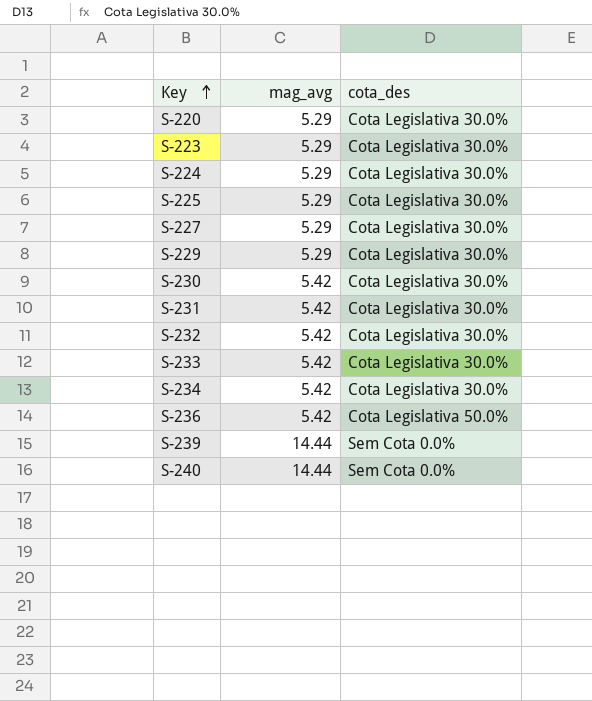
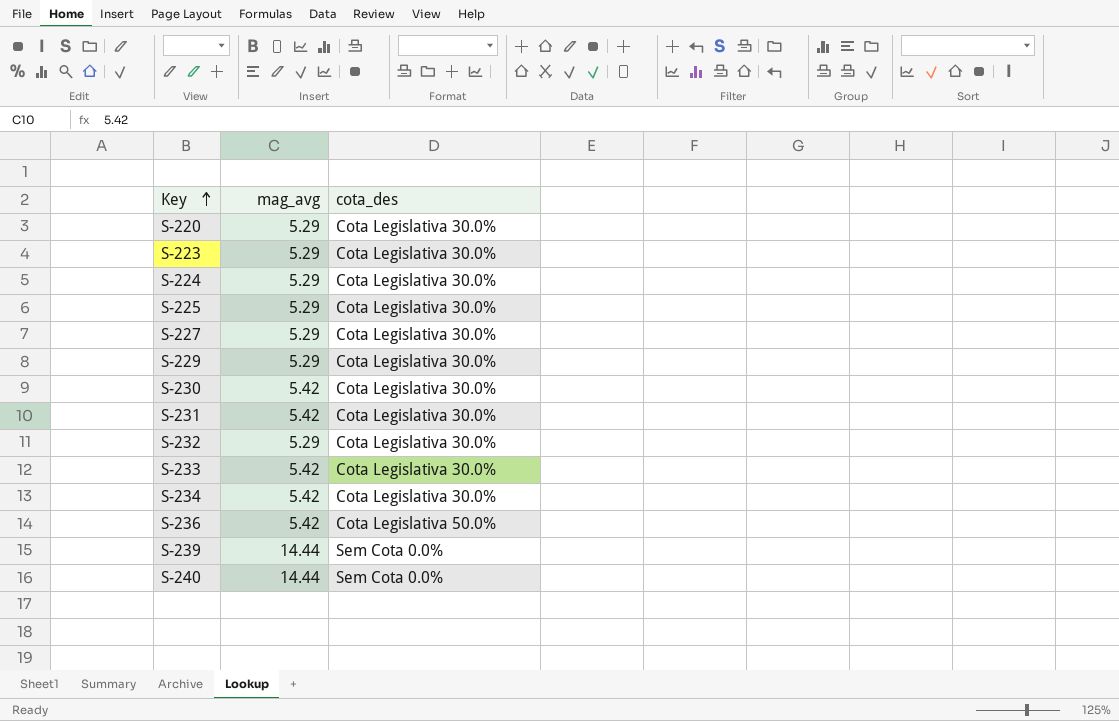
S-232 | mag_avg: 5.42 -> 5.29

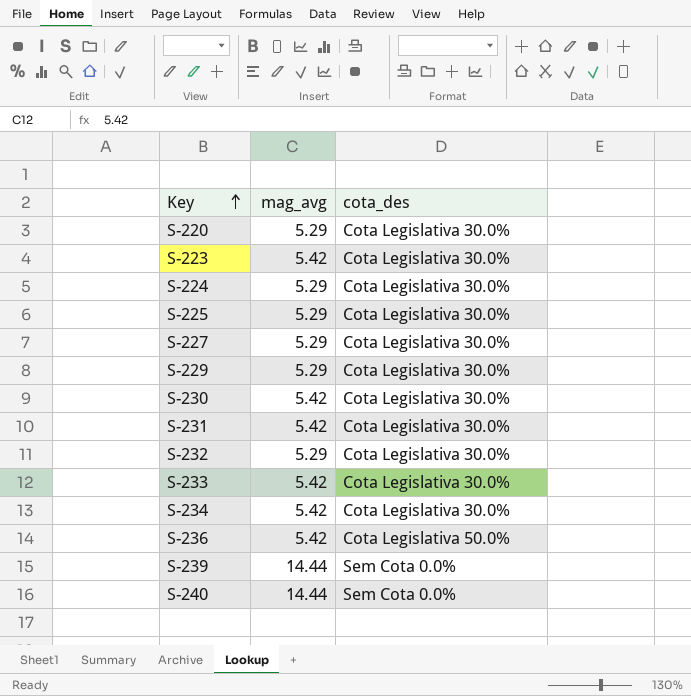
S-223 | mag_avg: 5.29 -> 5.42

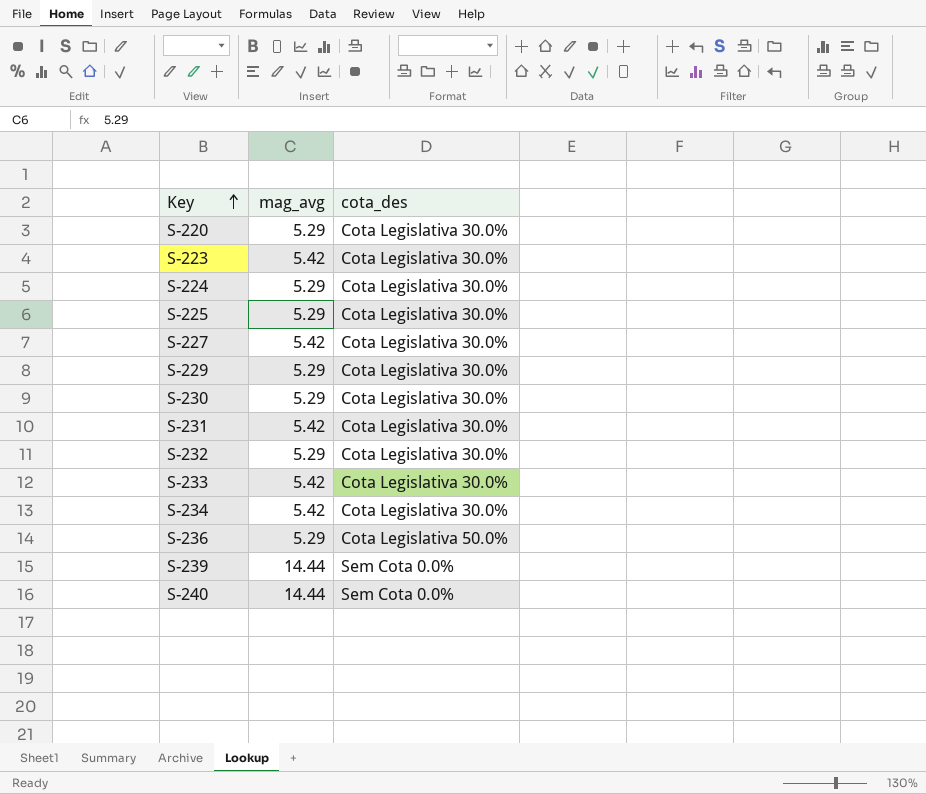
S-227 | mag_avg: 5.29 -> 5.42
S-230 | mag_avg: 5.42 -> 5.29
S-236 | mag_avg: 5.42 -> 5.29

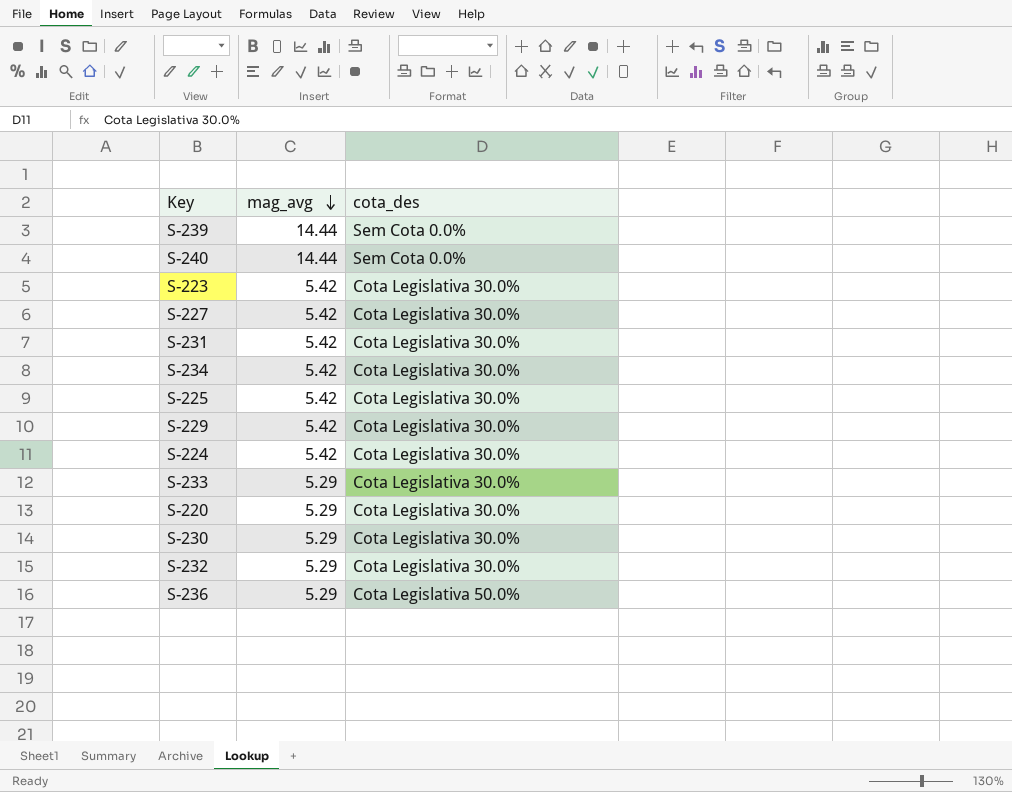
row order: Key ascending -> mag_avg descending
S-225 | mag_avg: 5.29 -> 5.42
S-229 | mag_avg: 5.29 -> 5.42
S-224 | mag_avg: 5.29 -> 5.42
S-233 | mag_avg: 5.42 -> 5.29

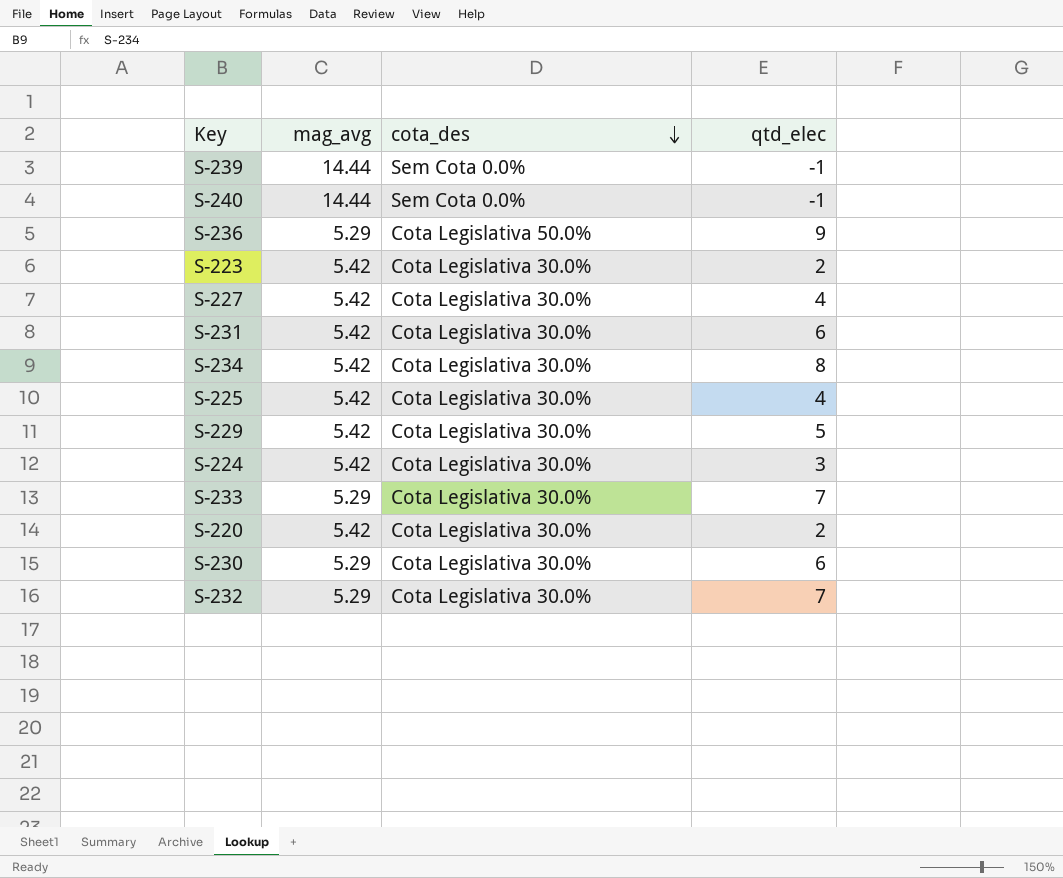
row order: mag_avg descending -> cota_des descending
column qtd_elec | position: none -> 4
S-220 | mag_avg: 5.29 -> 5.42

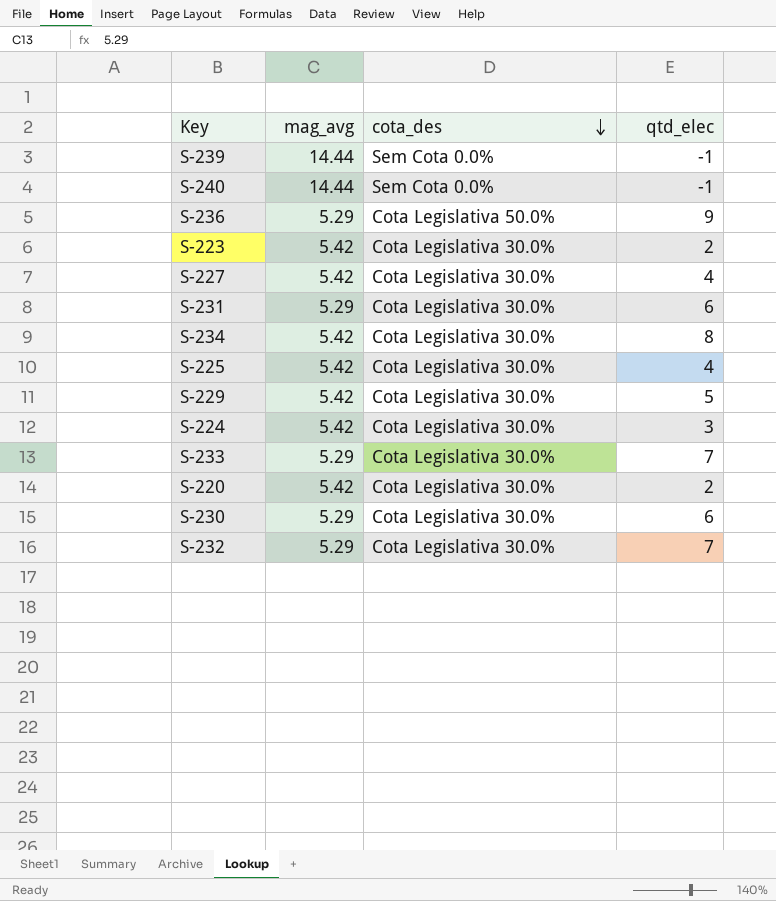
S-231 | mag_avg: 5.42 -> 5.29

